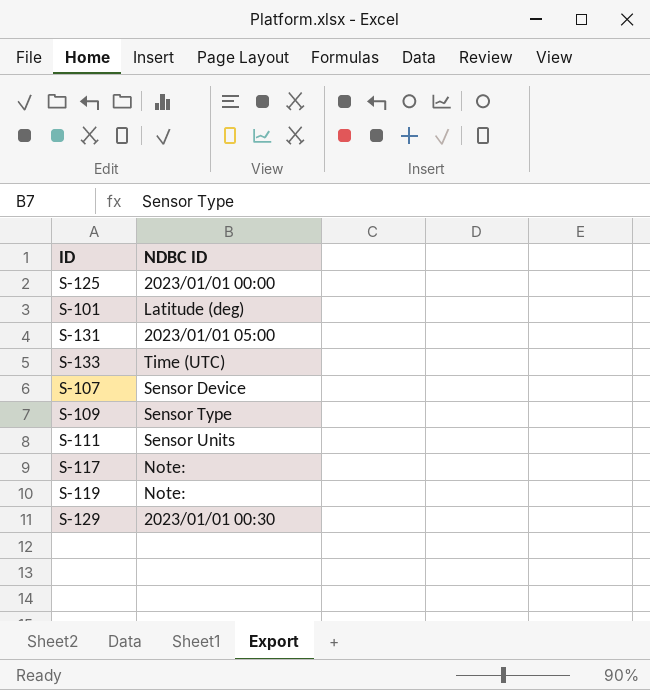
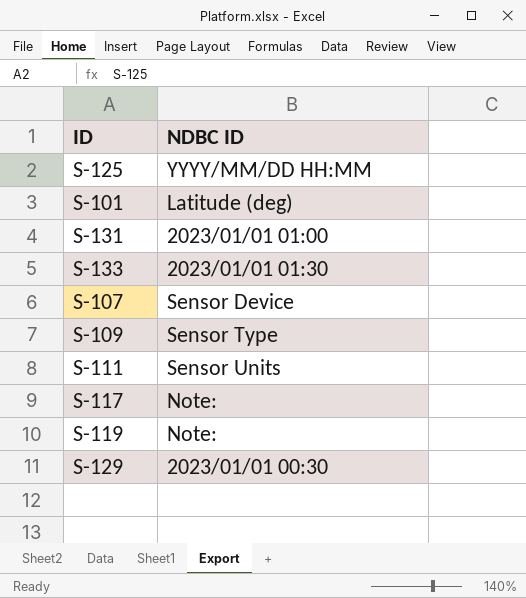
S-125 | NDBC ID: 2023/01/01 00:00 -> YYYY/MM/DD HH:MM
S-131 | NDBC ID: 2023/01/01 05:00 -> 2023/01/01 01:00
S-133 | NDBC ID: Time (UTC) -> 2023/01/01 01:30

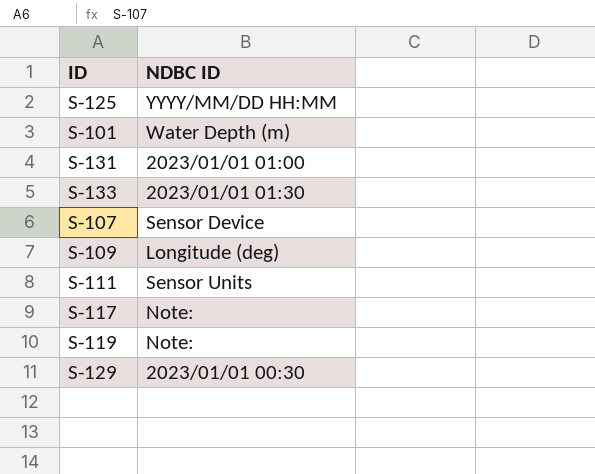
S-101 | NDBC ID: Latitude (deg) -> Water Depth (m)
S-109 | NDBC ID: Sensor Type -> Longitude (deg)

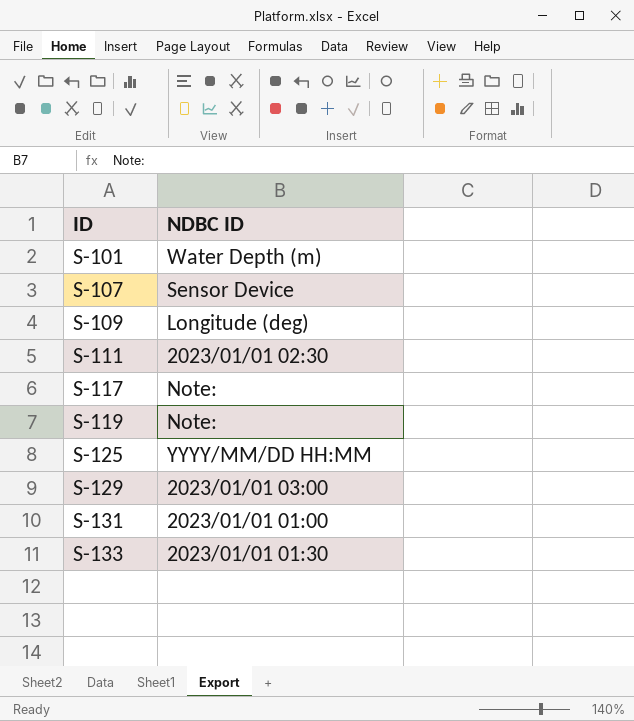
row order: none -> ID ascending
S-111 | NDBC ID: Sensor Units -> 2023/01/01 02:30
S-129 | NDBC ID: 2023/01/01 00:30 -> 2023/01/01 03:00

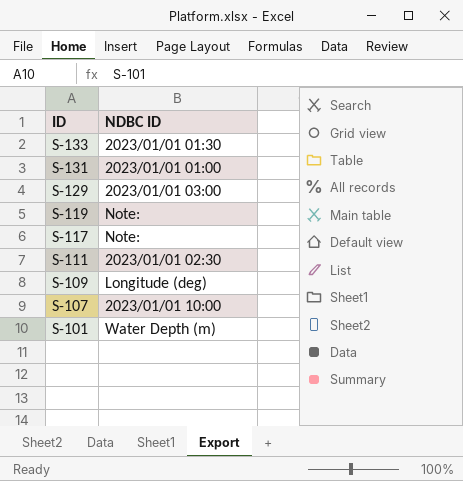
row order: ID ascending -> ID descending
row S-125: YYYY/MM/DD HH:MM -> none
S-107 | NDBC ID: Sensor Device -> 2023/01/01 10:00

